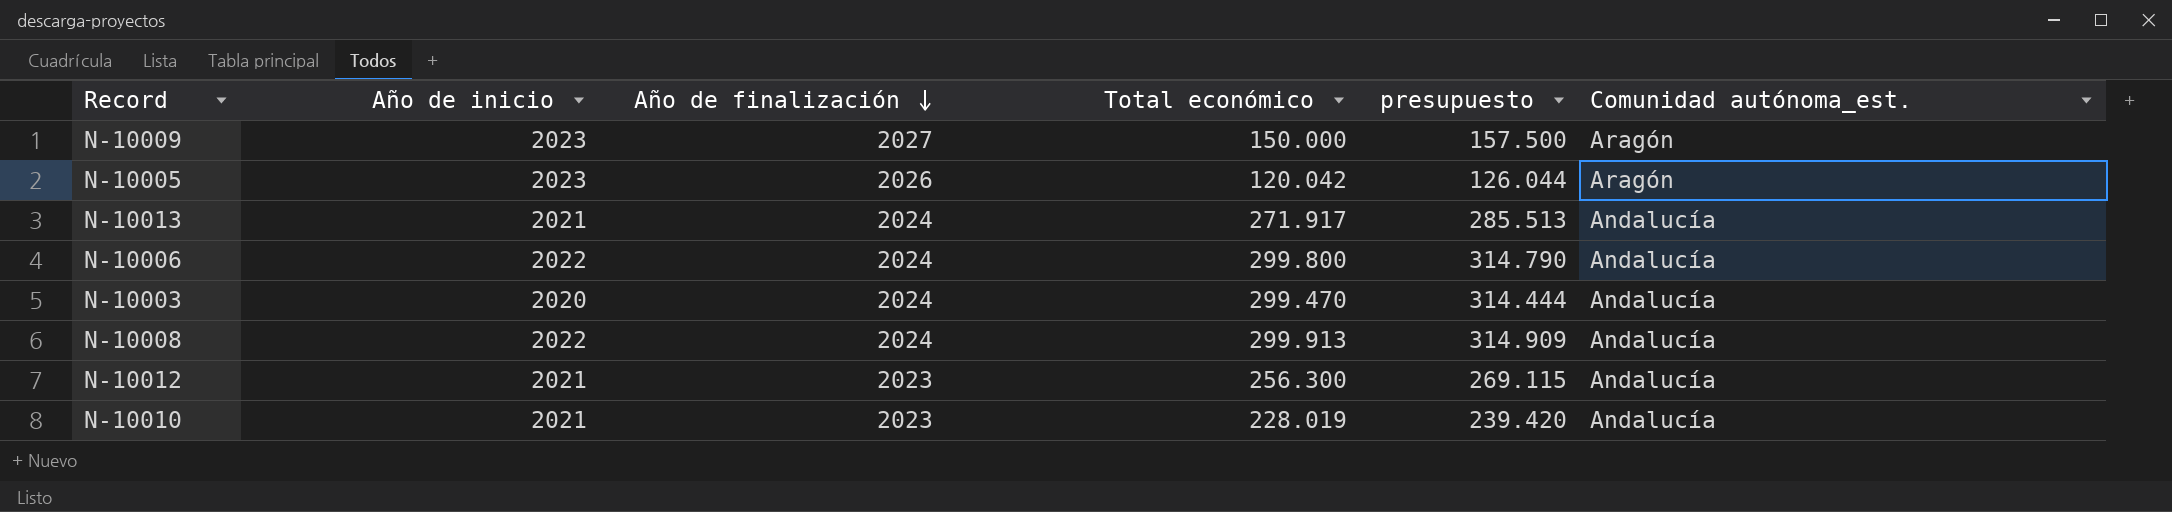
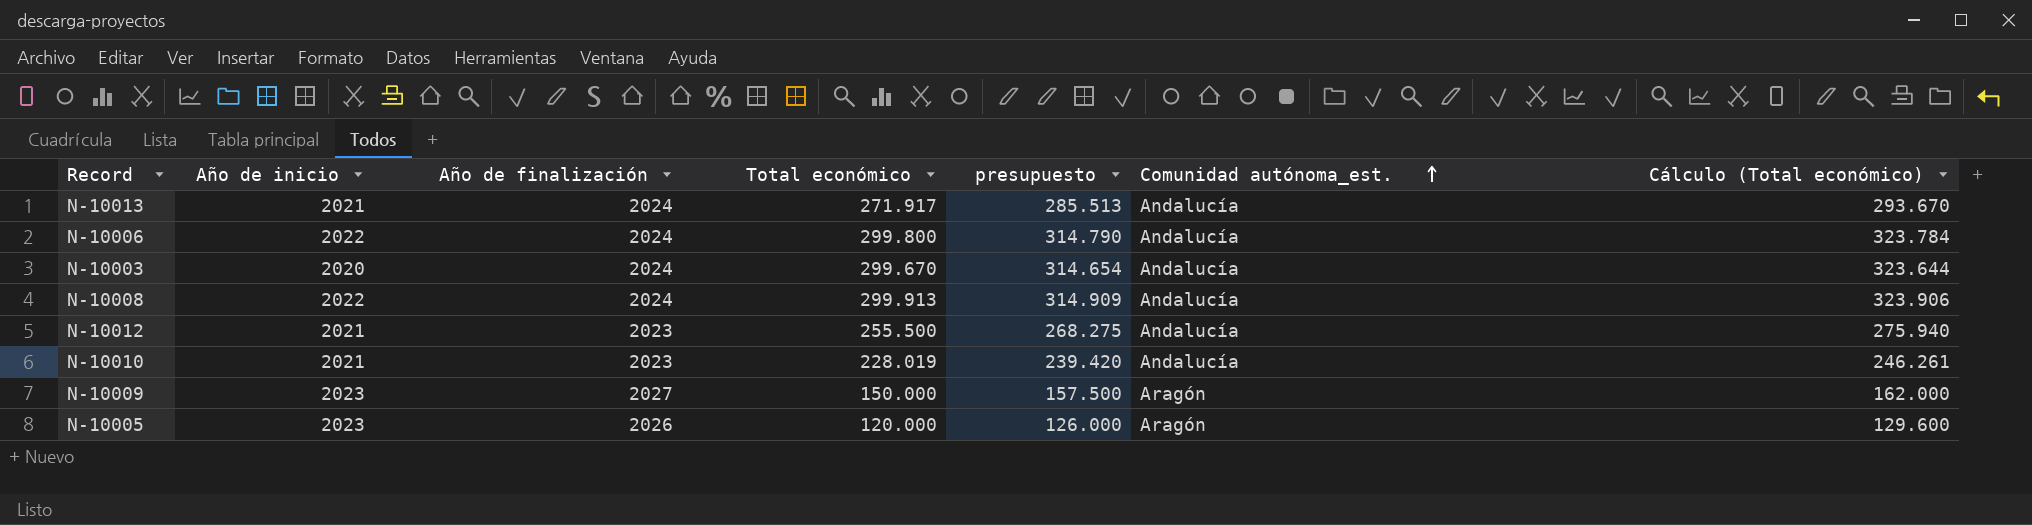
row order: Año de finalización descending -> Comunidad autónoma_est. ascending
column Cálculo (Total económico) | formula: none -> [Total económico] * 1,08
N-10003 | Total económico: 299.470 -> 299.670
N-10003 | presupuesto: 314.444 -> 314.654
N-10012 | Total económico: 256.300 -> 255.500
N-10012 | presupuesto: 269.115 -> 268.275
N-10005 | Total económico: 120.042 -> 120.000
N-10005 | presupuesto: 126.044 -> 126.000

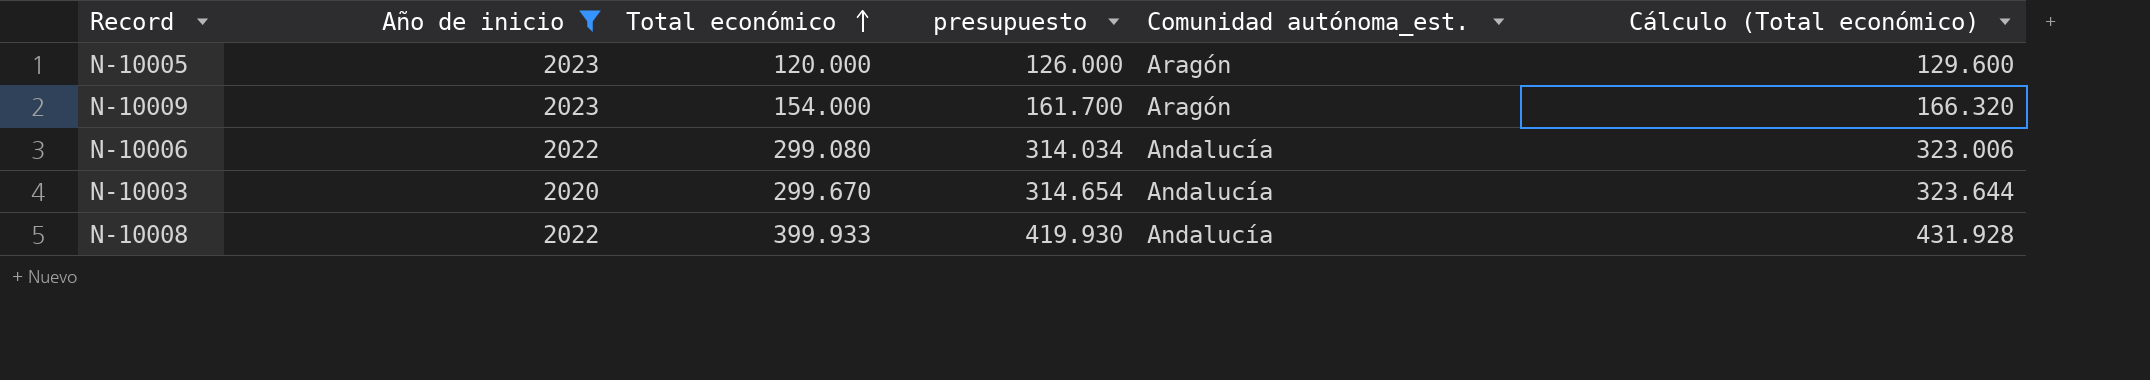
filter: none -> Año de inicio != 2021
row order: Comunidad autónoma_est. ascending -> Total económico ascending
column Año de finalización | position: 3 -> none
N-10009 | Total económico: 150.000 -> 154.000
N-10009 | presupuesto: 157.500 -> 161.700
N-10009 | Cálculo (Total económico): 162.000 -> 166.320
N-10006 | Total económico: 299.800 -> 299.080
N-10006 | presupuesto: 314.790 -> 314.034
N-10006 | Cálculo (Total económico): 323.784 -> 323.006
N-10008 | Total económico: 299.913 -> 399.933
N-10008 | presupuesto: 314.909 -> 419.930
N-10008 | Cálculo (Total económico): 323.906 -> 431.928

